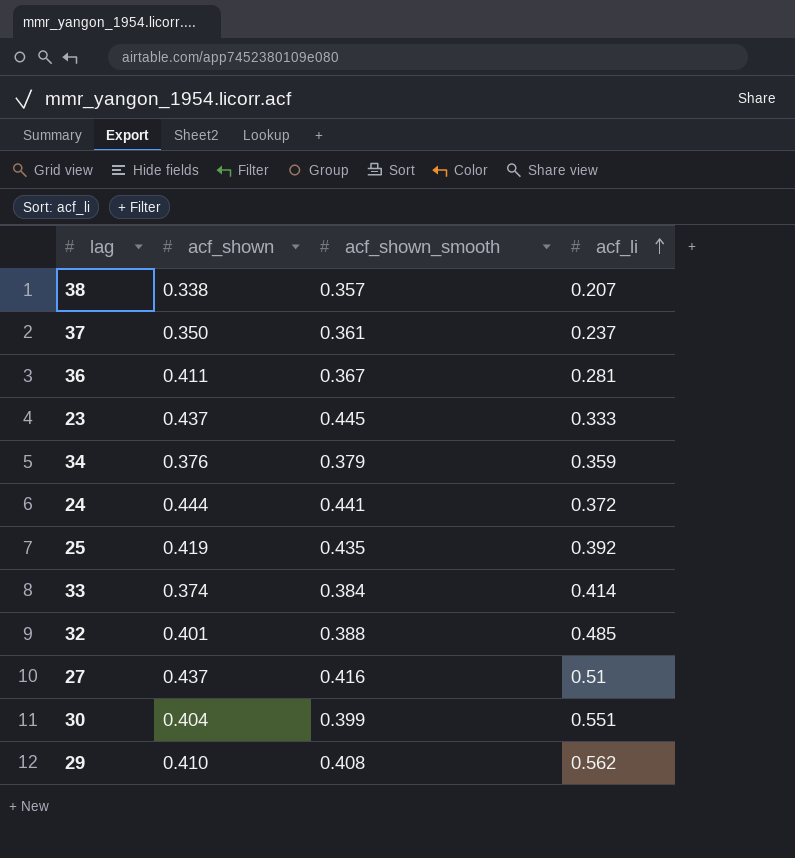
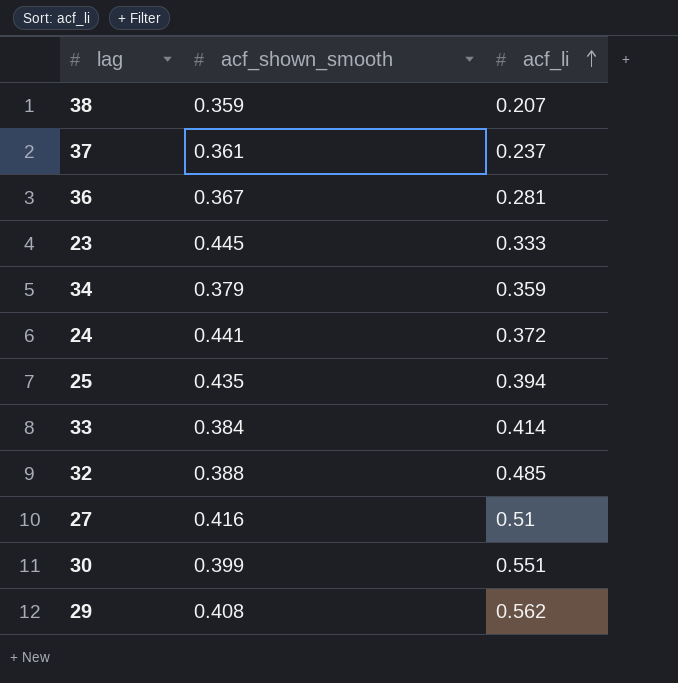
column acf_shown | position: 2 -> none
38 | acf_shown_smooth: 0.357 -> 0.359
25 | acf_li: 0.392 -> 0.394

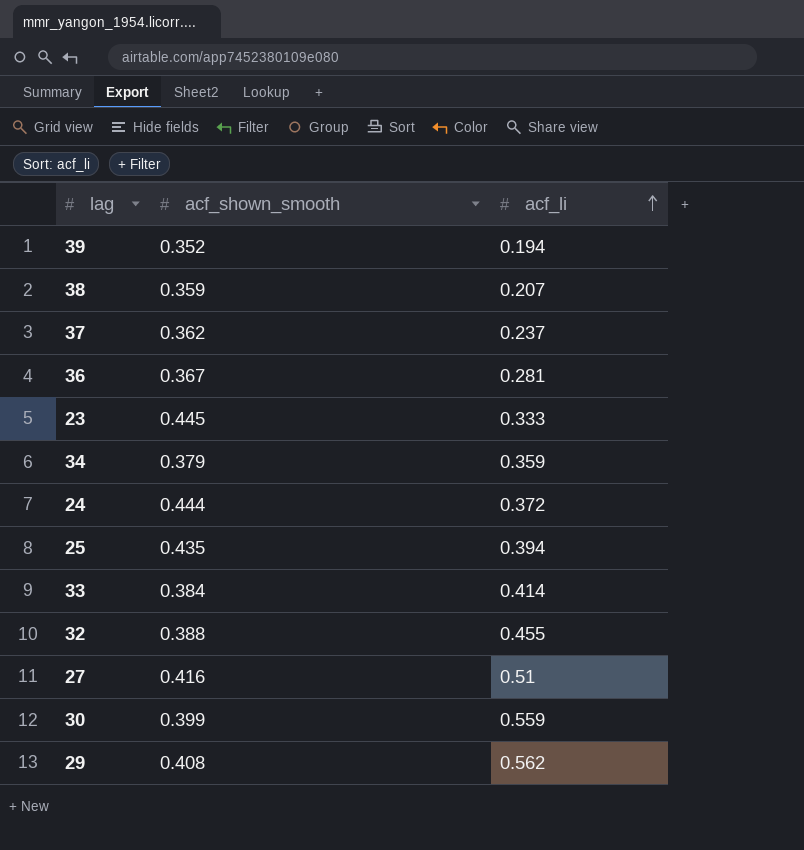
row 39: none -> 0.352 | 0.194
37 | acf_shown_smooth: 0.361 -> 0.362
24 | acf_shown_smooth: 0.441 -> 0.444
32 | acf_li: 0.485 -> 0.455
30 | acf_li: 0.551 -> 0.559

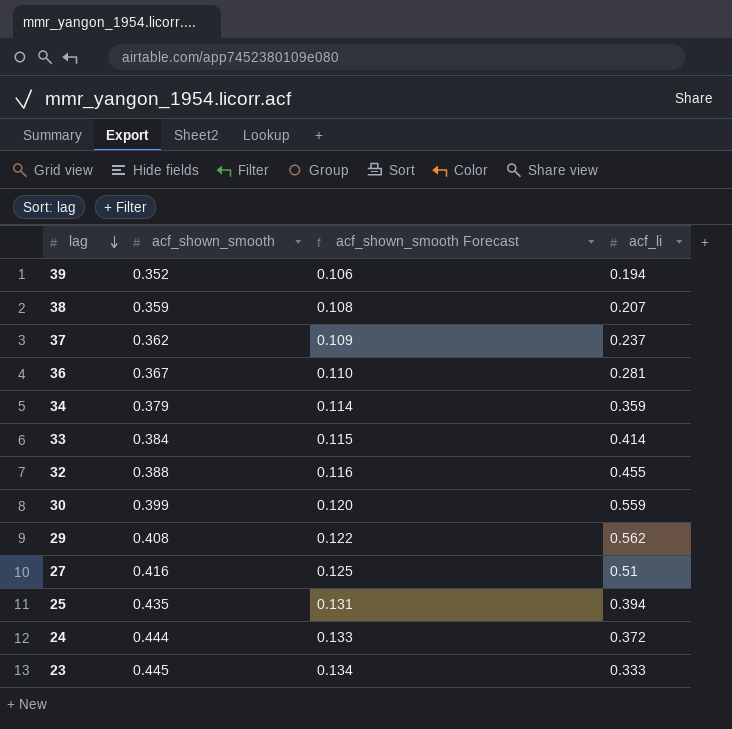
row order: acf_li ascending -> lag descending
column acf_shown_smooth Forecast | formula: none -> [acf_shown_smooth] * 0.3

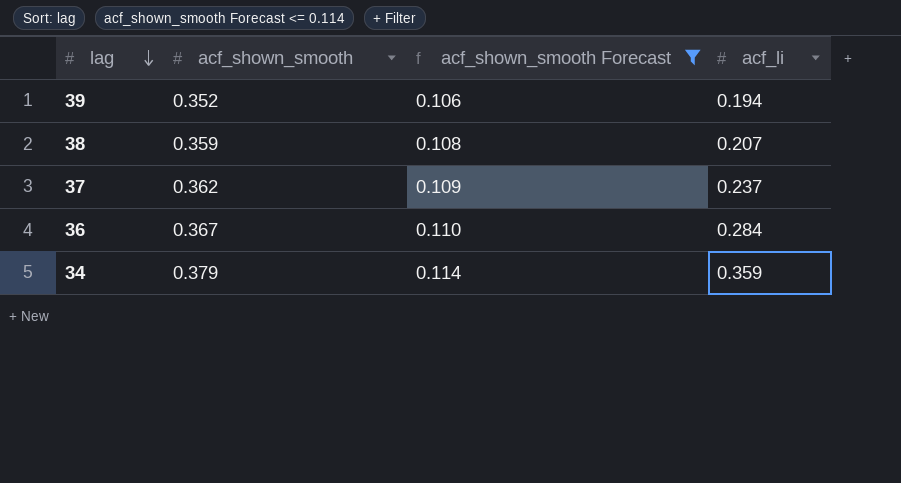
filter: none -> acf_shown_smooth Forecast <= 0.114
36 | acf_li: 0.281 -> 0.284

